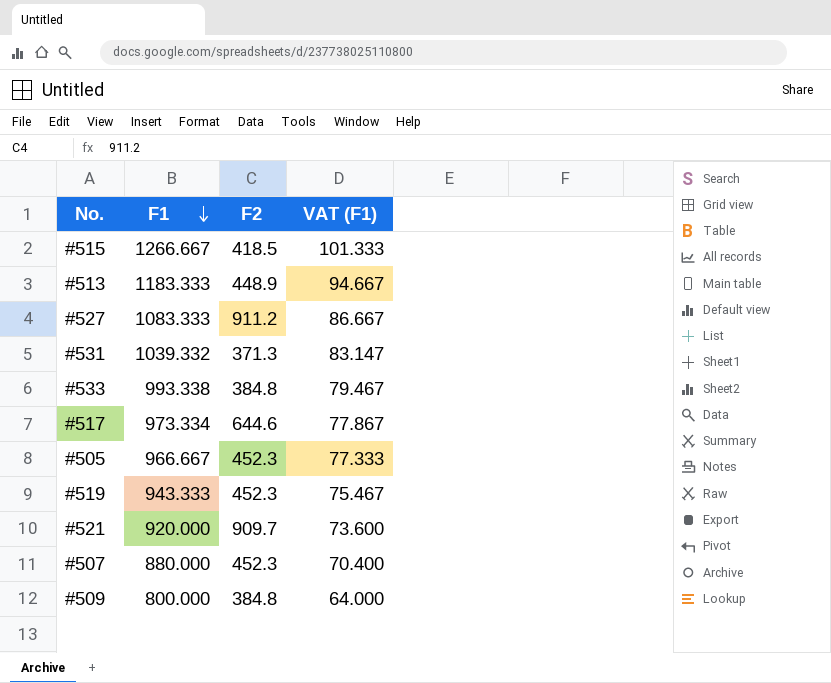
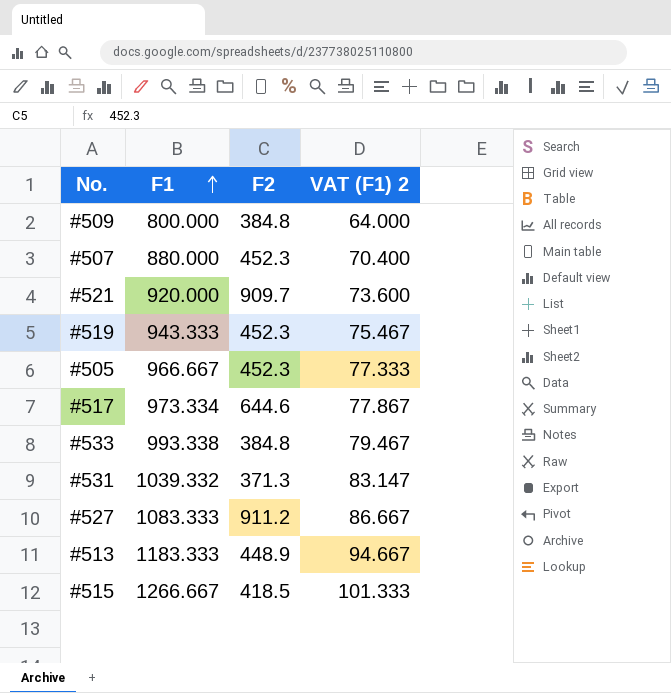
row order: F1 descending -> F1 ascending
column name: VAT (F1) -> VAT (F1) 2

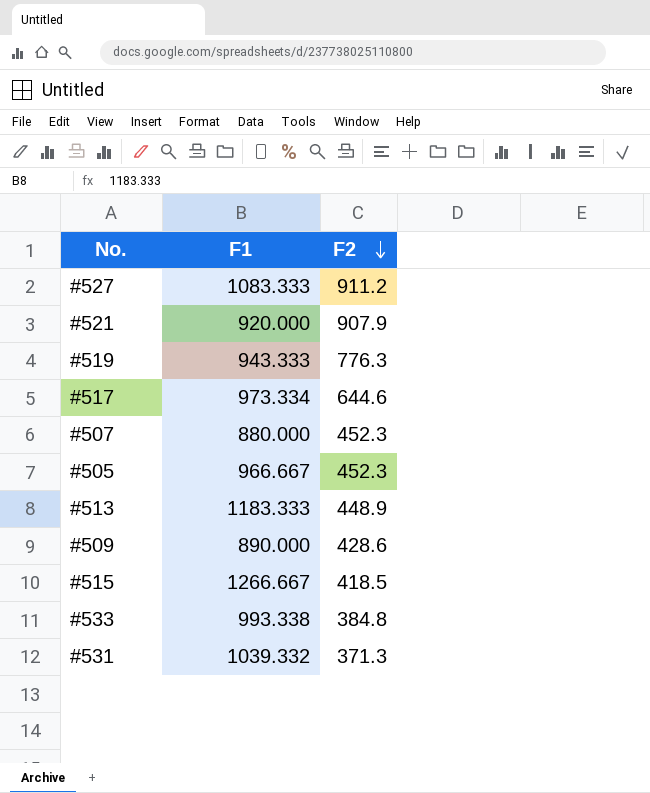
row order: F1 ascending -> F2 descending
column VAT (F1) 2 | formula: [F1] * 0.08 -> none
#521 | F2: 909.7 -> 907.9
#519 | F2: 452.3 -> 776.3
#509 | F1: 800.000 -> 890.000
#509 | F2: 384.8 -> 428.6

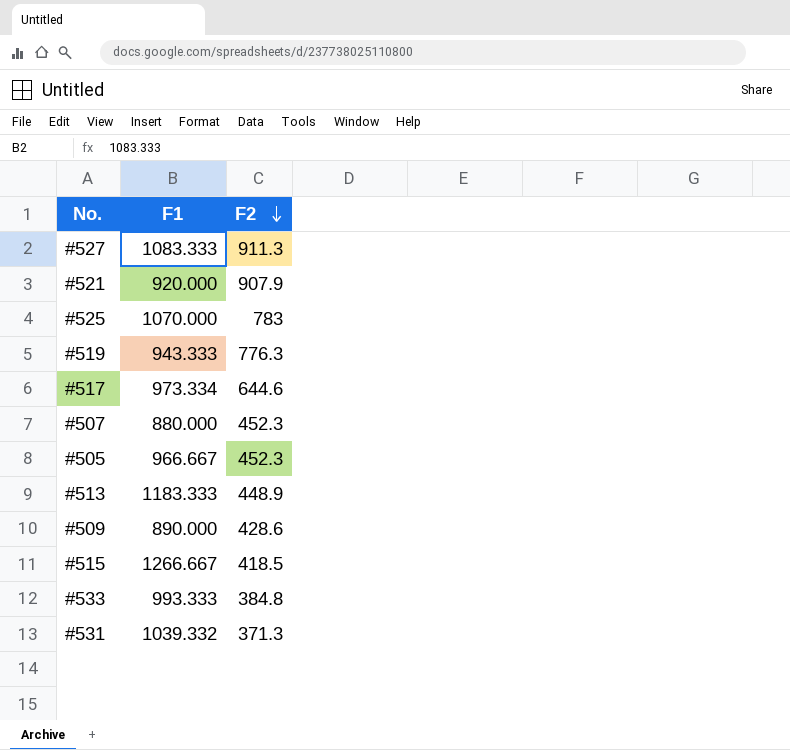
#527 | F2: 911.2 -> 911.3
row #525: none -> 1070.000 | 783
#533 | F1: 993.338 -> 993.333

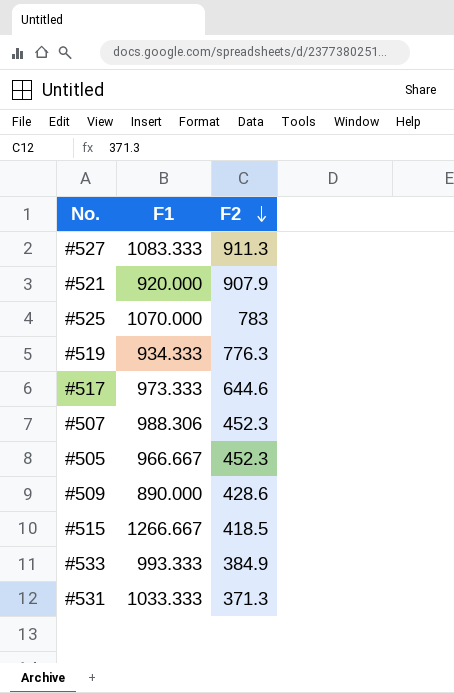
row #513: 1183.333 | 448.9 -> none
#519 | F1: 943.333 -> 934.333
#517 | F1: 973.334 -> 973.333
#507 | F1: 880.000 -> 988.306
#533 | F2: 384.8 -> 384.9
#531 | F1: 1039.332 -> 1033.333

